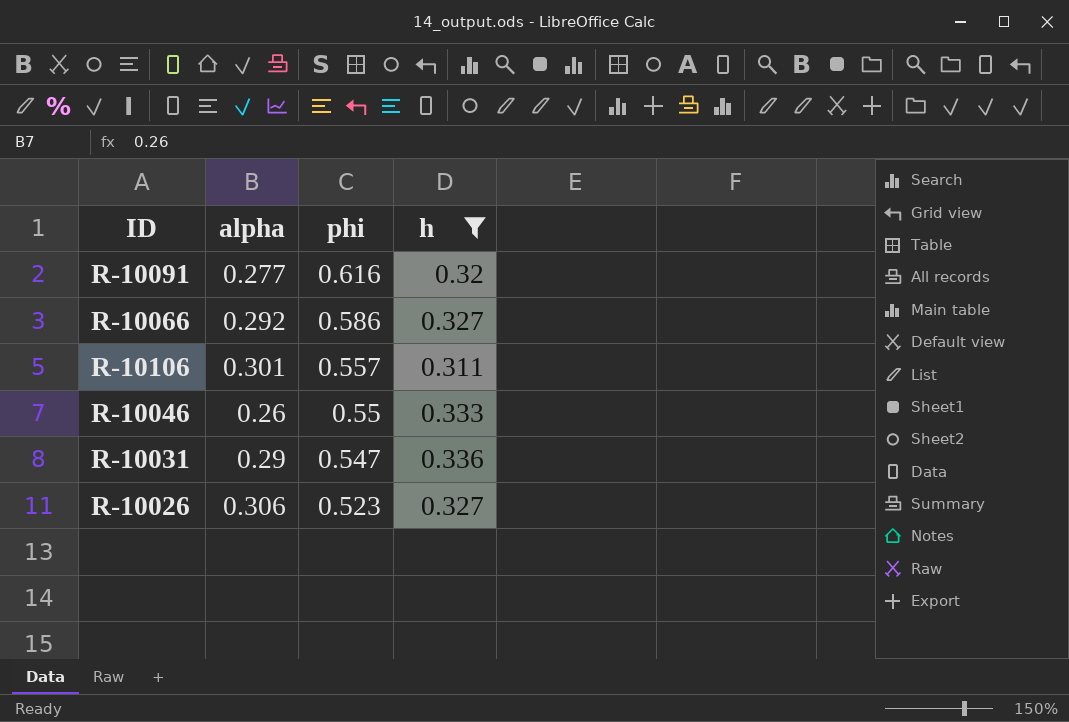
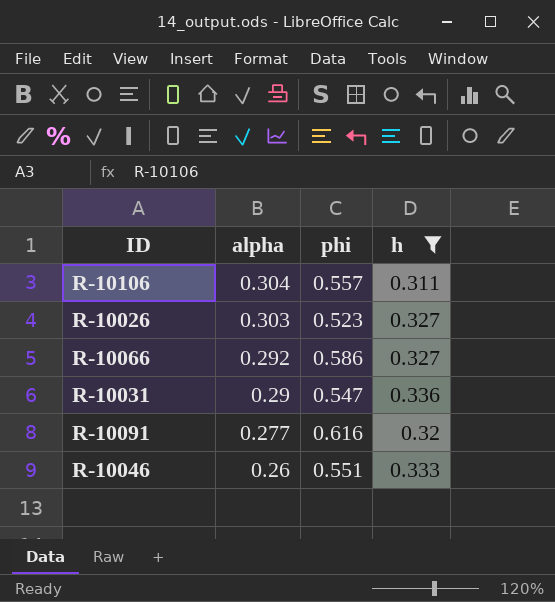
row order: phi descending -> alpha descending
R-10106 | alpha: 0.301 -> 0.304
R-10026 | alpha: 0.306 -> 0.303
R-10046 | phi: 0.55 -> 0.551

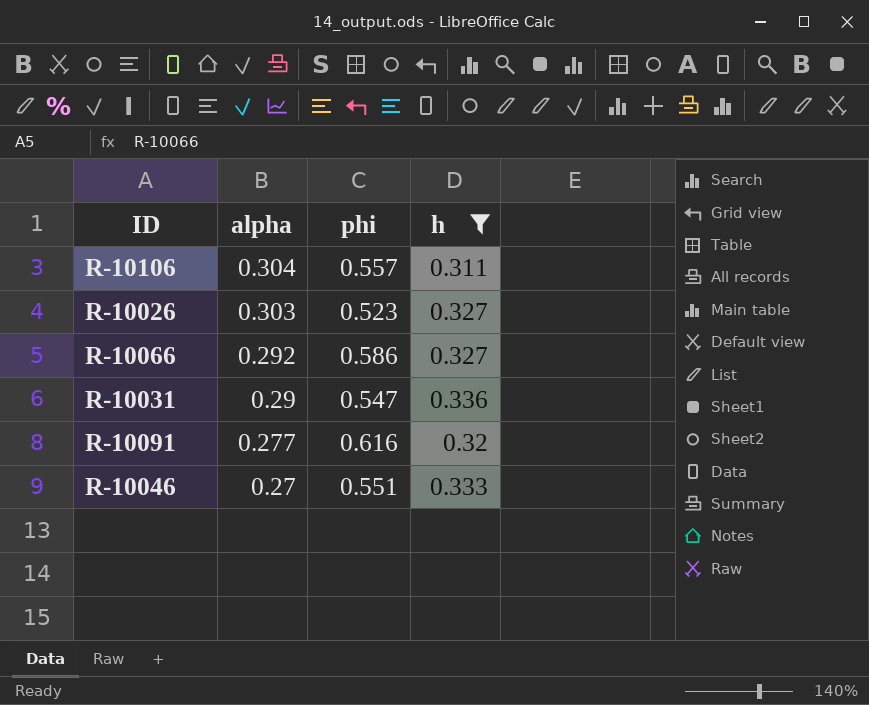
R-10046 | alpha: 0.26 -> 0.27

